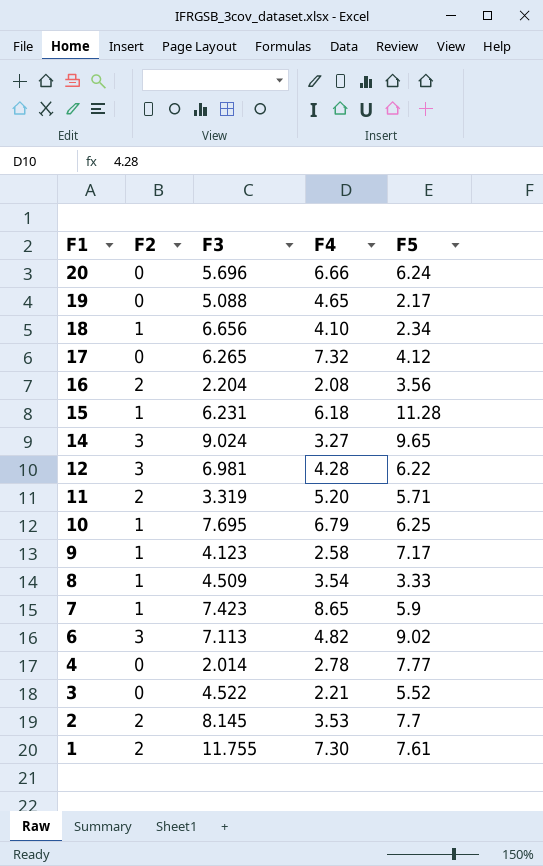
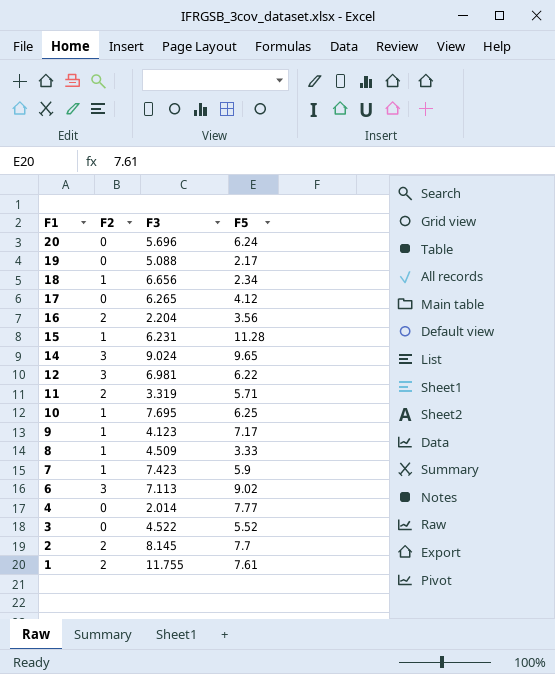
column F4 | position: 4 -> none

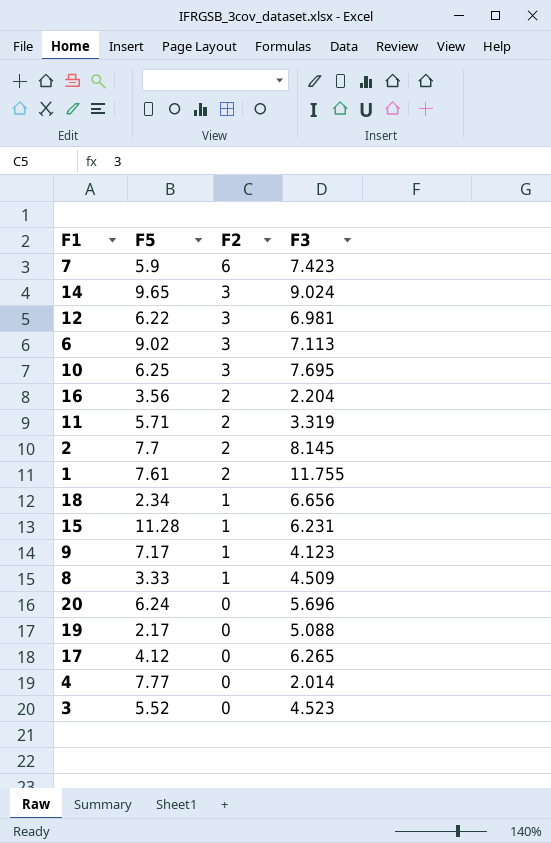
row order: F1 descending -> F2 descending
column F5 | position: 4 -> 2
7 | F2: 1 -> 6
10 | F2: 1 -> 3
3 | F3: 4.522 -> 4.523

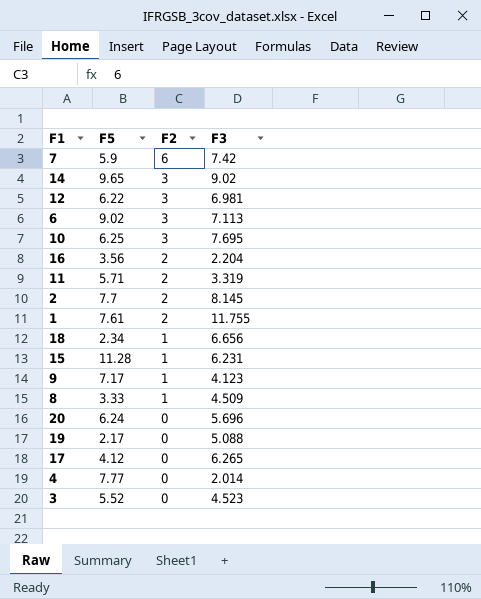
7 | F3: 7.423 -> 7.42
14 | F3: 9.024 -> 9.02

